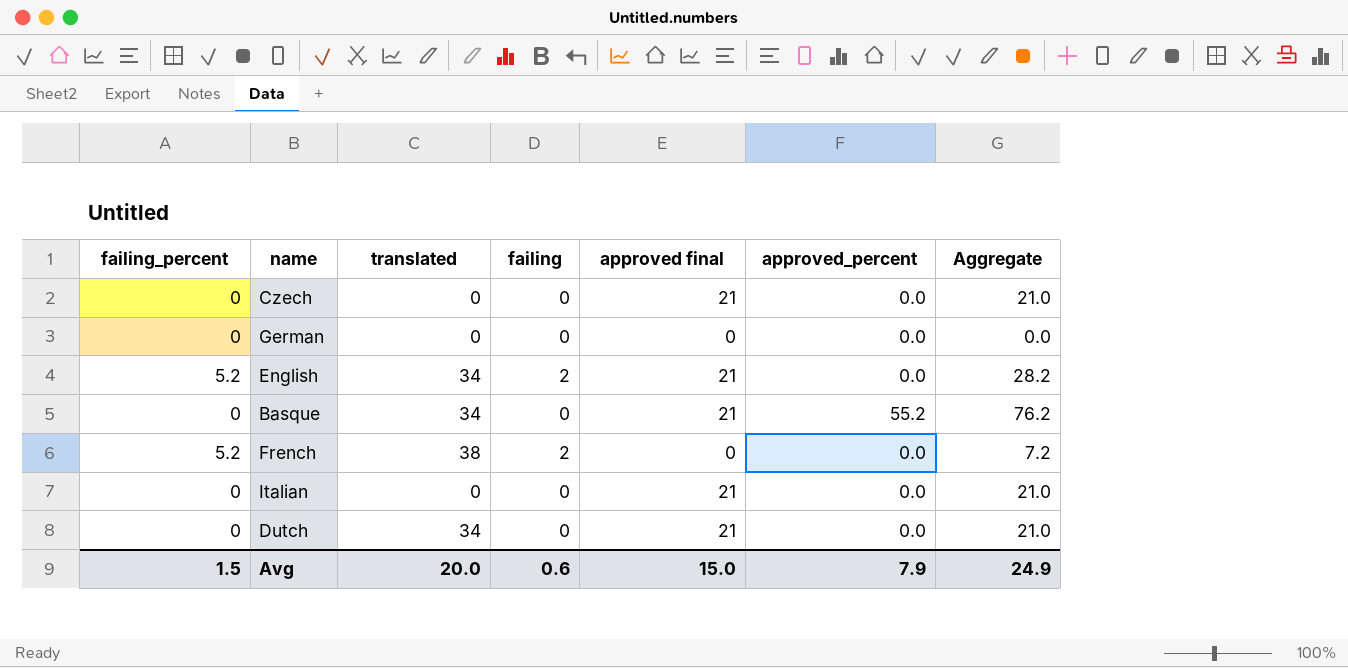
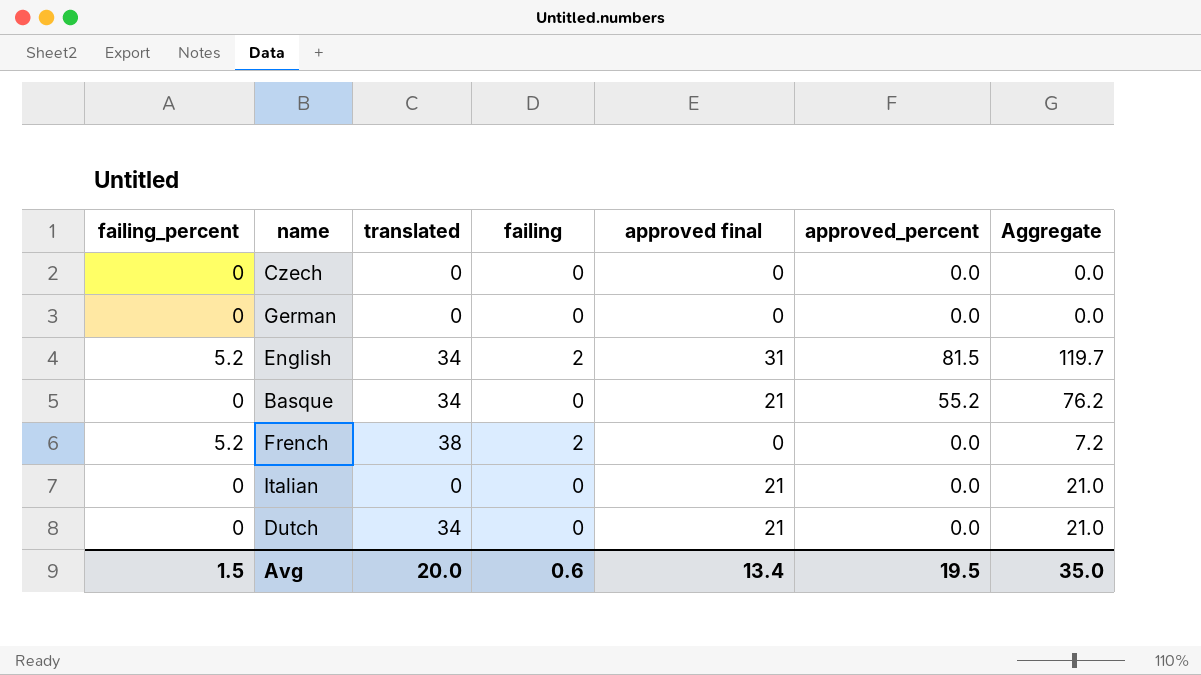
Czech | approved final: 21 -> 0
Czech | Aggregate: 21.0 -> 0.0
English | approved final: 21 -> 31
English | approved_percent: 0.0 -> 81.5
English | Aggregate: 28.2 -> 119.7
Avg | approved final: 15.0 -> 13.4
Avg | approved_percent: 7.9 -> 19.5
Avg | Aggregate: 24.9 -> 35.0

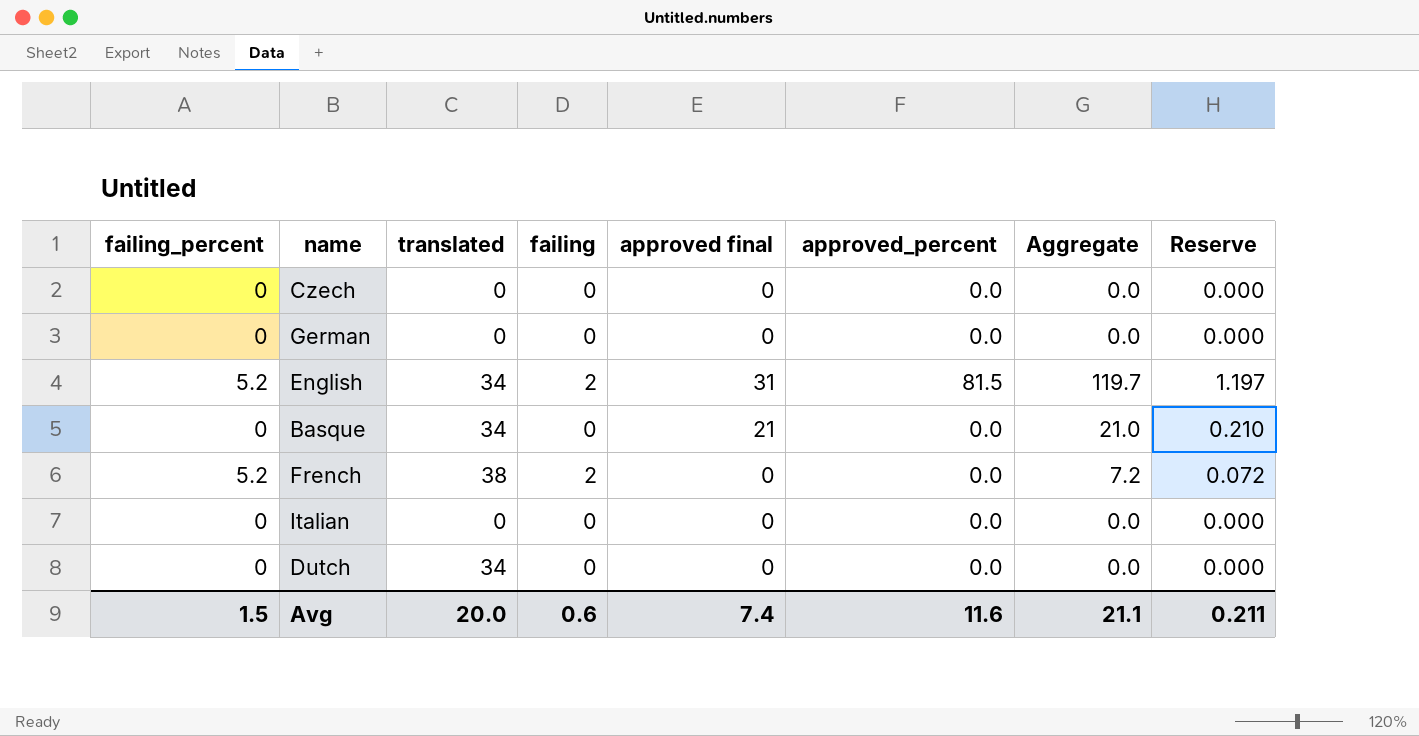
column Reserve | formula: none -> [Aggregate] * 0.01
Basque | approved_percent: 55.2 -> 0.0
Basque | Aggregate: 76.2 -> 21.0
Italian | approved final: 21 -> 0
Italian | Aggregate: 21.0 -> 0.0
Dutch | approved final: 21 -> 0
Dutch | Aggregate: 21.0 -> 0.0
Avg | approved final: 13.4 -> 7.4
Avg | approved_percent: 19.5 -> 11.6
Avg | Aggregate: 35.0 -> 21.1

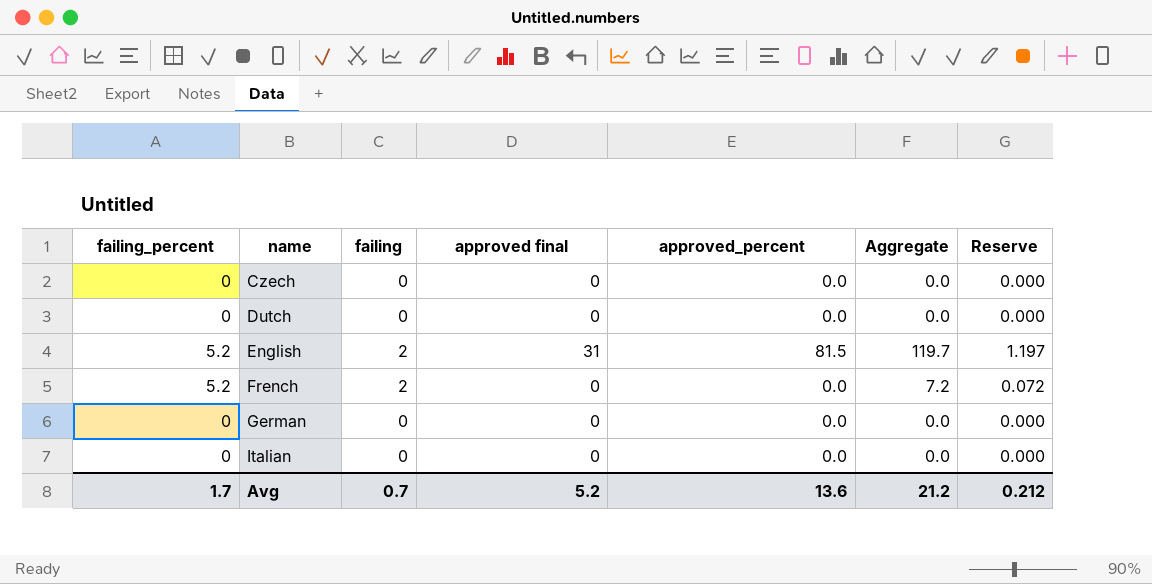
row order: none -> name ascending
column translated | position: 3 -> none
row Basque: 0 | 34 | 0 | 21 | 0.0 | 21.0 | 0.210 -> none
Avg | failing_percent: 1.5 -> 1.7
Avg | failing: 0.6 -> 0.7
Avg | approved final: 7.4 -> 5.2
Avg | approved_percent: 11.6 -> 13.6
Avg | Aggregate: 21.1 -> 21.2
Avg | Reserve: 0.211 -> 0.212

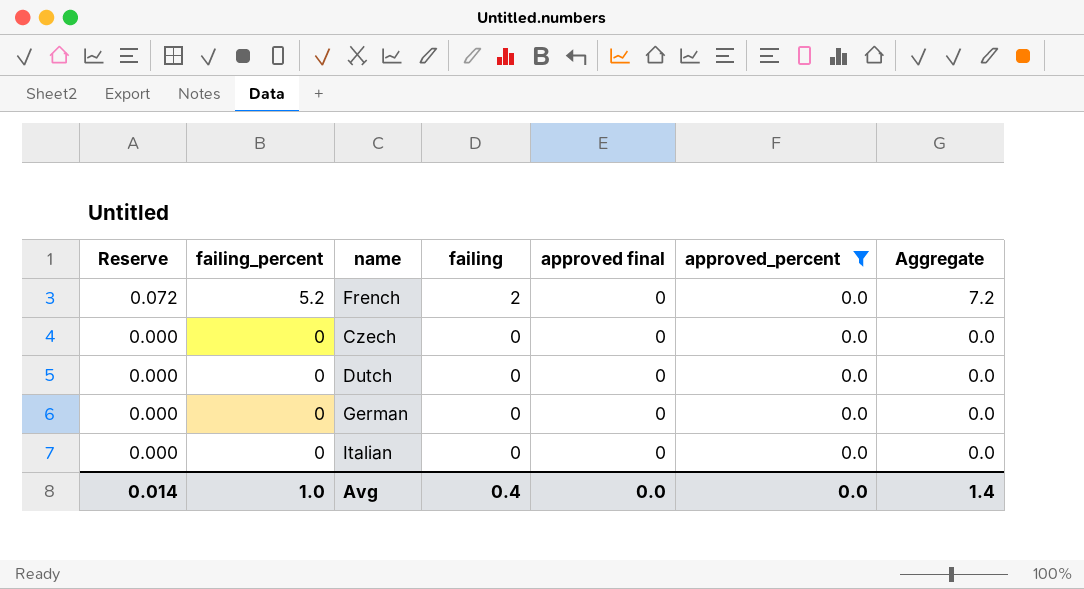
filter: none -> approved_percent = 0.0
row order: name ascending -> Reserve descending
column Reserve | position: 7 -> 1
Avg | Reserve: 0.212 -> 0.014
Avg | failing_percent: 1.7 -> 1.0
Avg | failing: 0.7 -> 0.4
Avg | approved final: 5.2 -> 0.0
Avg | approved_percent: 13.6 -> 0.0
Avg | Aggregate: 21.2 -> 1.4

